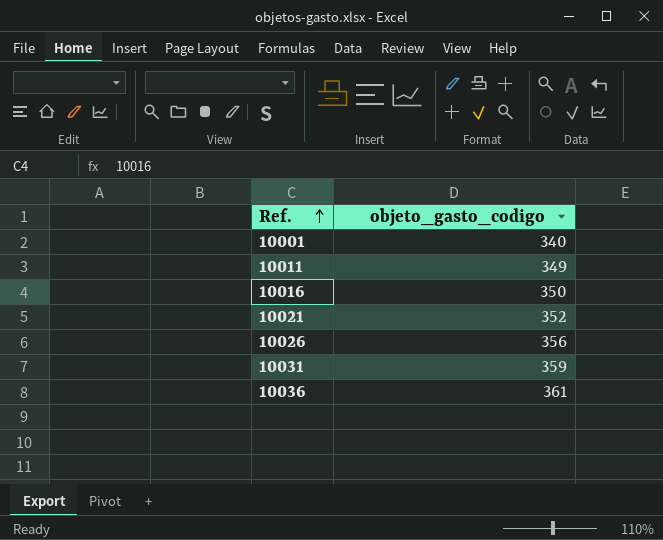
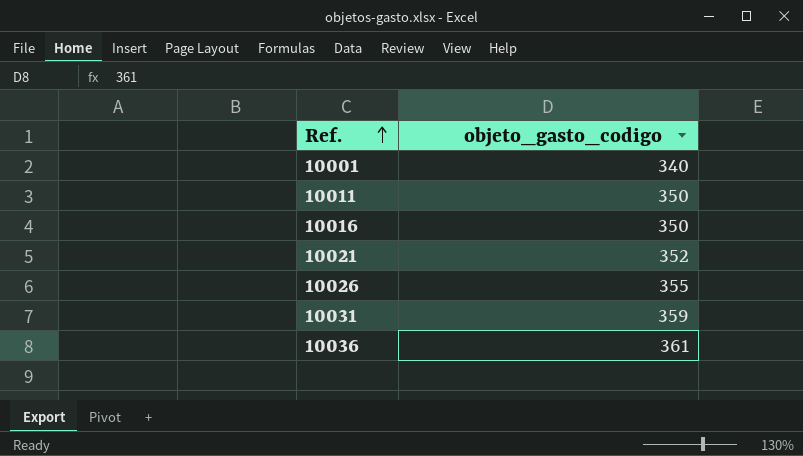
10011 | objeto_gasto_codigo: 349 -> 350
10026 | objeto_gasto_codigo: 356 -> 355

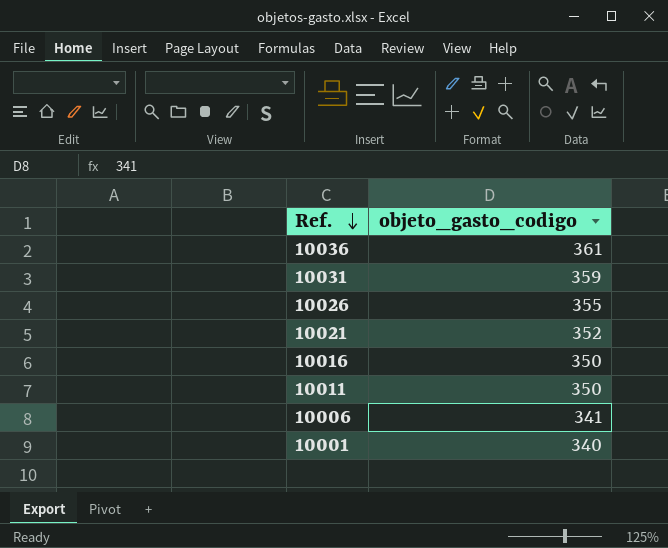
row order: Ref. ascending -> Ref. descending
row 10006: none -> 341

